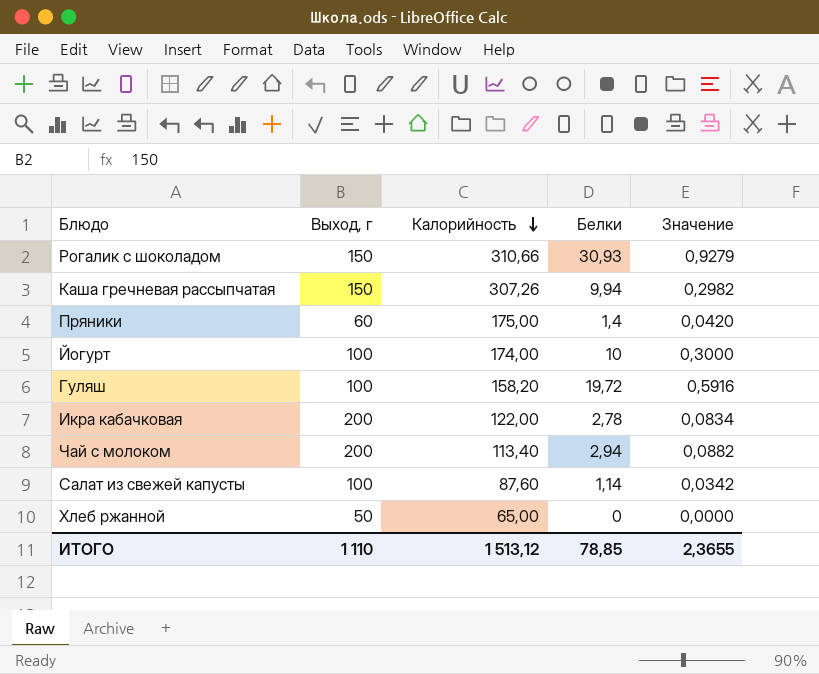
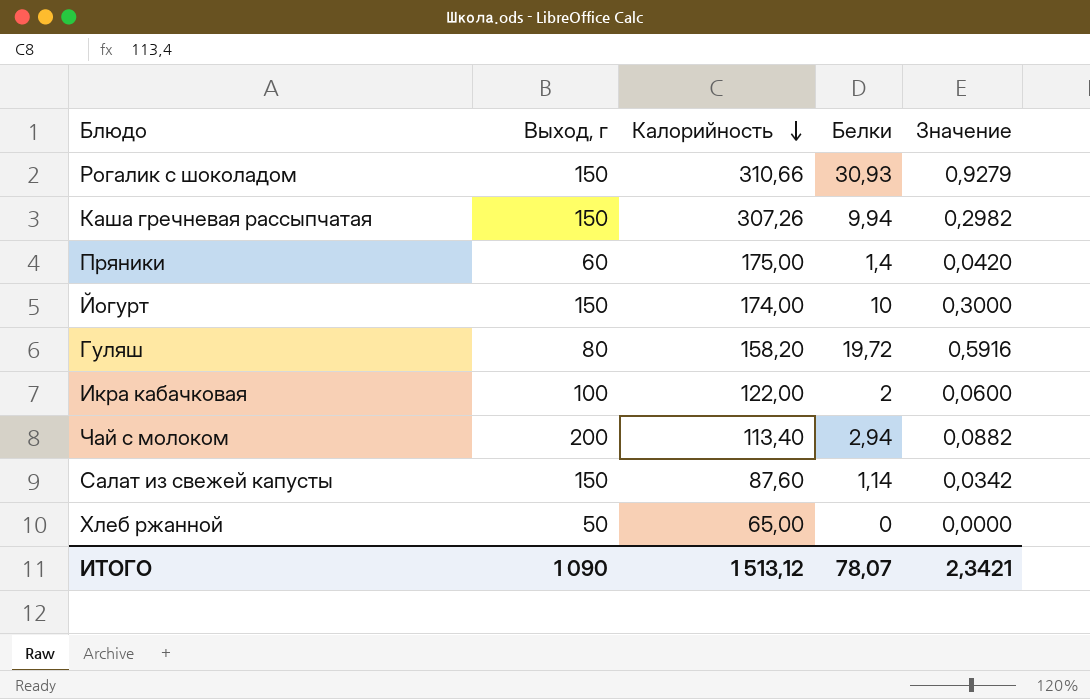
Йогурт | Выход, г: 100 -> 150
Гуляш | Выход, г: 100 -> 80
Икра кабачковая | Выход, г: 200 -> 100
Икра кабачковая | Белки: 2,78 -> 2
Икра кабачковая | Значение: 0,0834 -> 0,0600
Салат из свежей капусты | Выход, г: 100 -> 150
ИТОГО | Выход, г: 1 110 -> 1 090
ИТОГО | Белки: 78,85 -> 78,07
ИТОГО | Значение: 2,3655 -> 2,3421

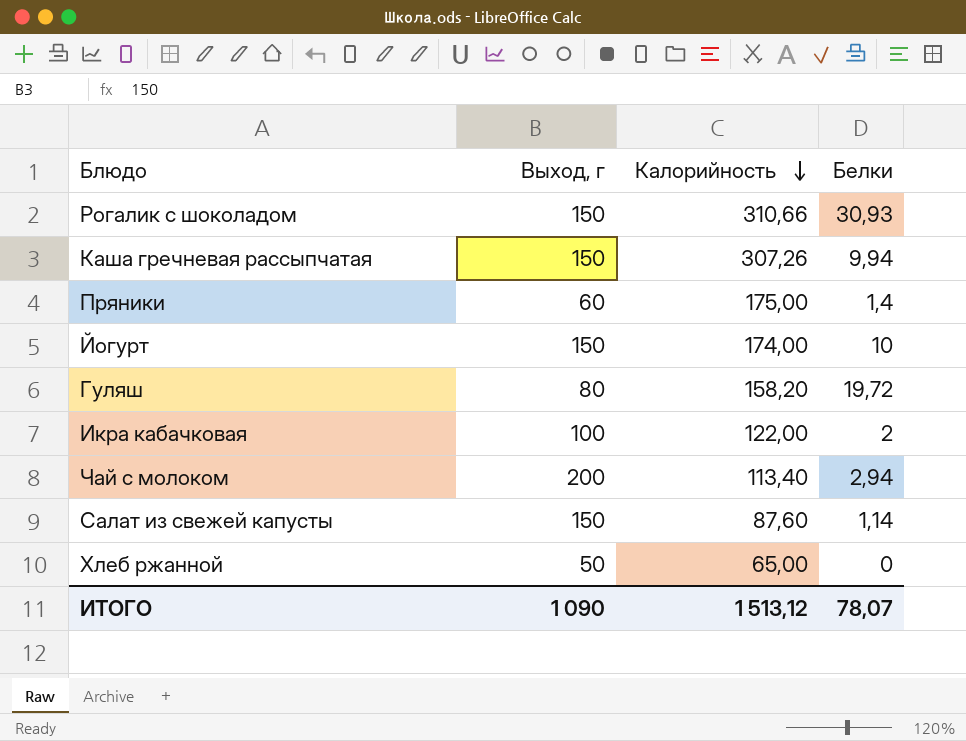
column Значение | formula: [Белки] * 0,03 -> none

